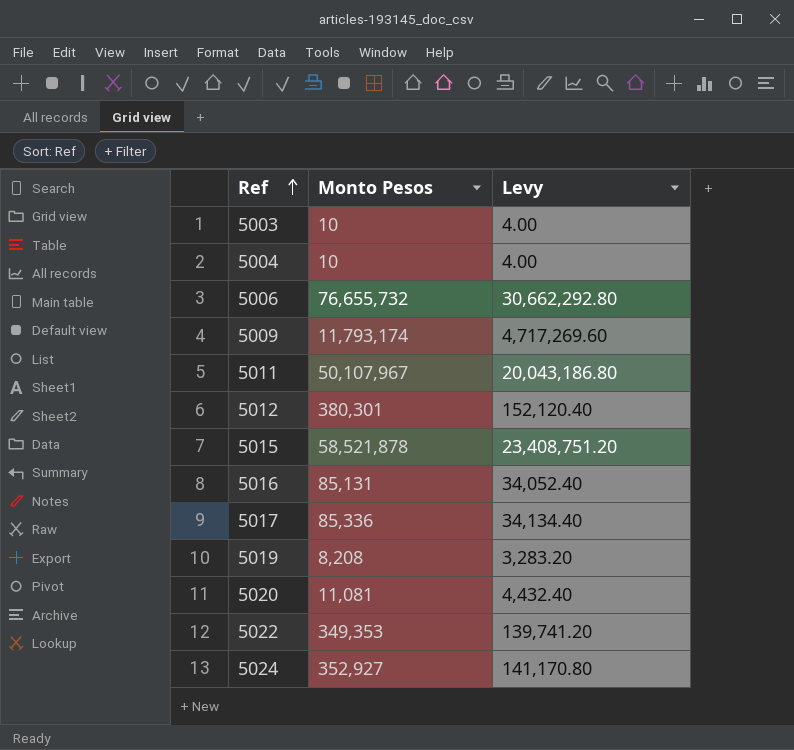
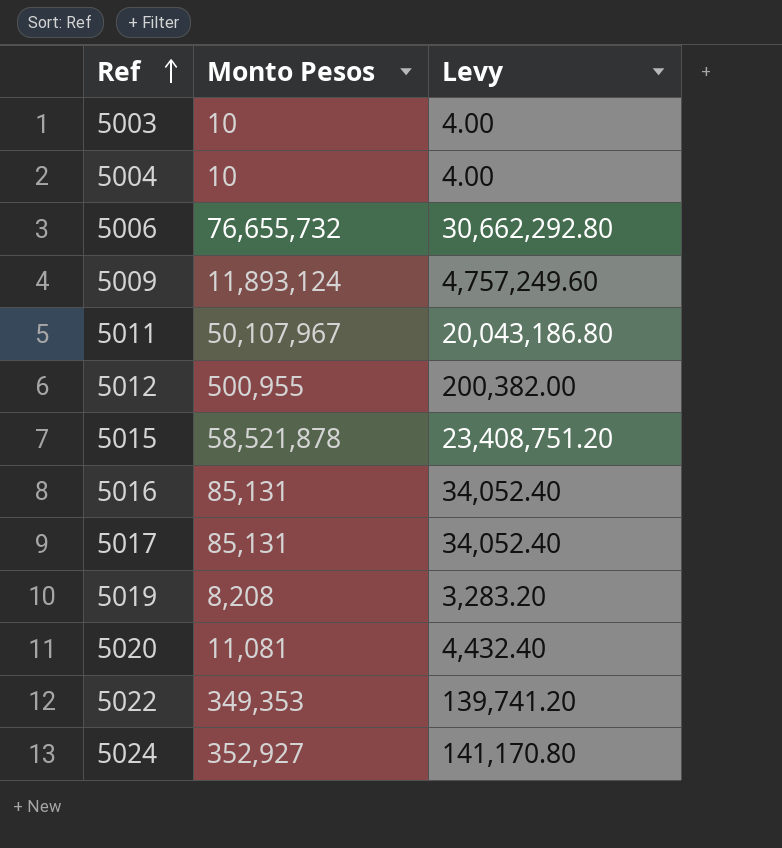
5009 | Monto Pesos: 11,793,174 -> 11,893,124
5009 | Levy: 4,717,269.60 -> 4,757,249.60
5012 | Monto Pesos: 380,301 -> 500,955
5012 | Levy: 152,120.40 -> 200,382.00
5017 | Monto Pesos: 85,336 -> 85,131
5017 | Levy: 34,134.40 -> 34,052.40

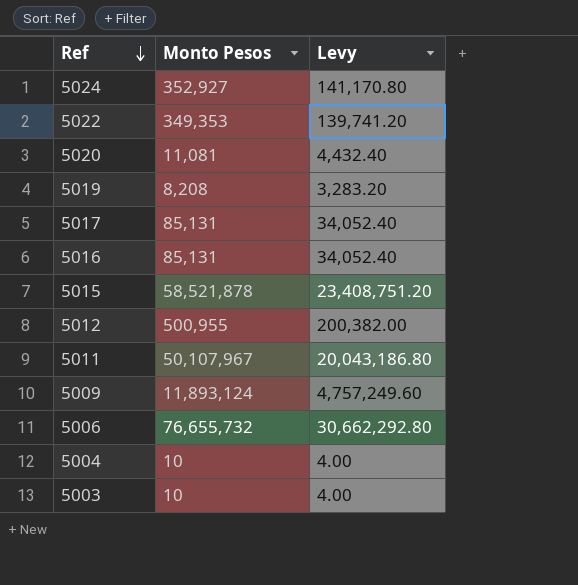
row order: Ref ascending -> Ref descending

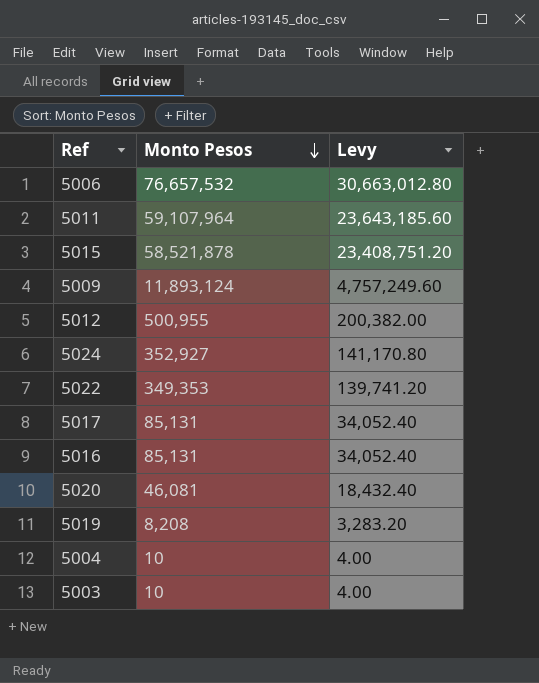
row order: Ref descending -> Monto Pesos descending
5006 | Monto Pesos: 76,655,732 -> 76,657,532
5006 | Levy: 30,662,292.80 -> 30,663,012.80
5011 | Monto Pesos: 50,107,967 -> 59,107,964
5011 | Levy: 20,043,186.80 -> 23,643,185.60
5020 | Monto Pesos: 11,081 -> 46,081
5020 | Levy: 4,432.40 -> 18,432.40

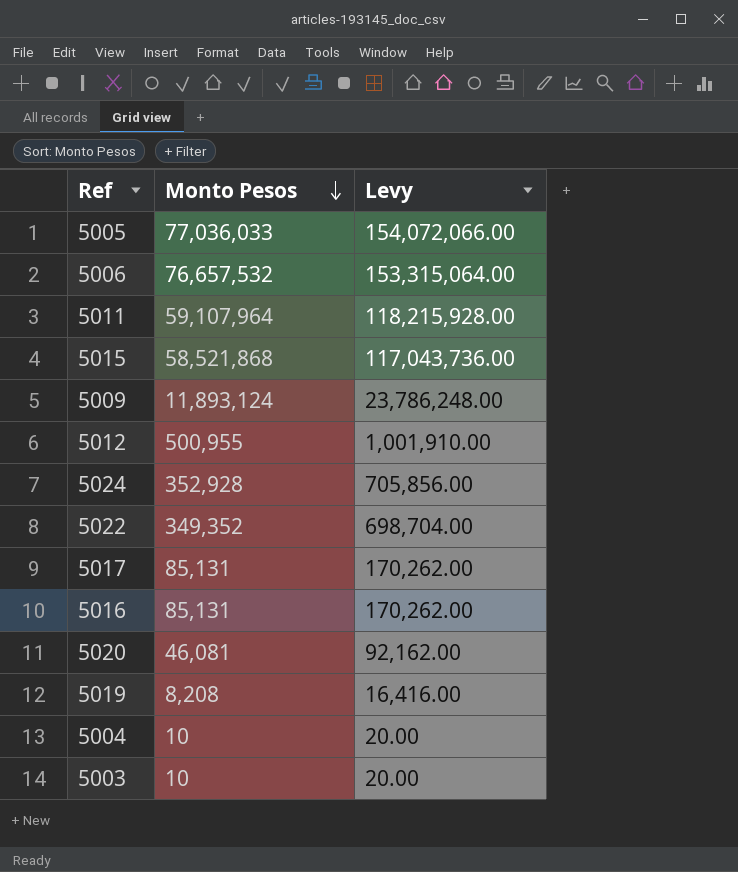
column Levy | formula: [Monto Pesos] * 0.4 -> [Monto Pesos] * 2
row 5005: none -> 77,036,033 | 154,072,066.00
5015 | Monto Pesos: 58,521,878 -> 58,521,868
5024 | Monto Pesos: 352,927 -> 352,928
5022 | Monto Pesos: 349,353 -> 349,352

